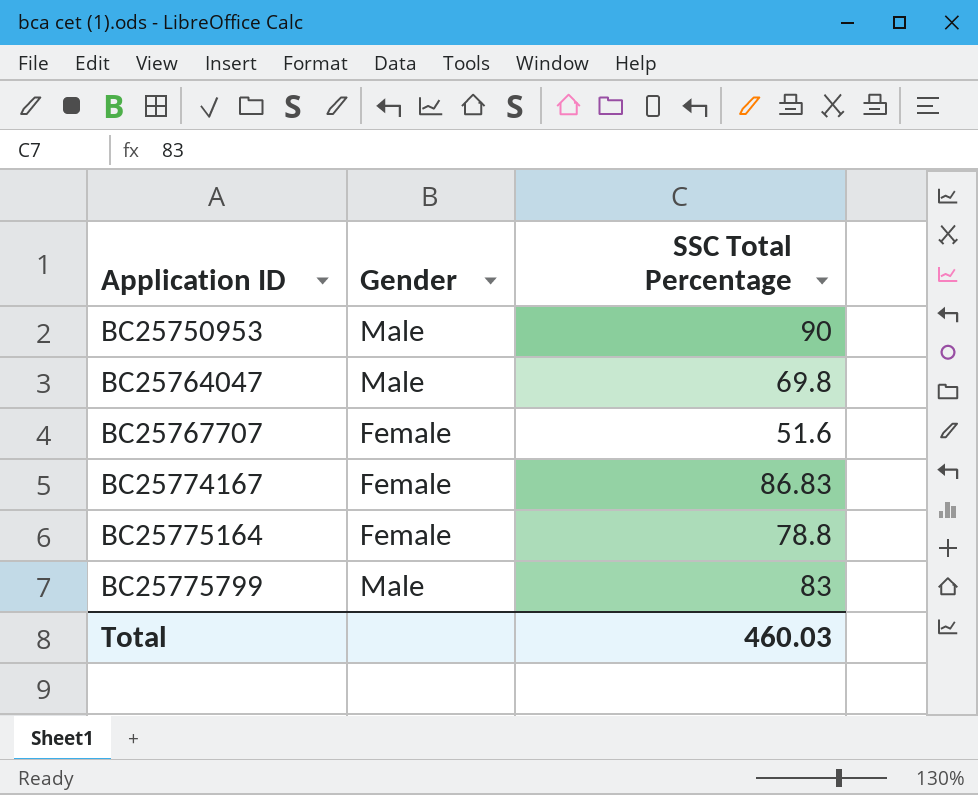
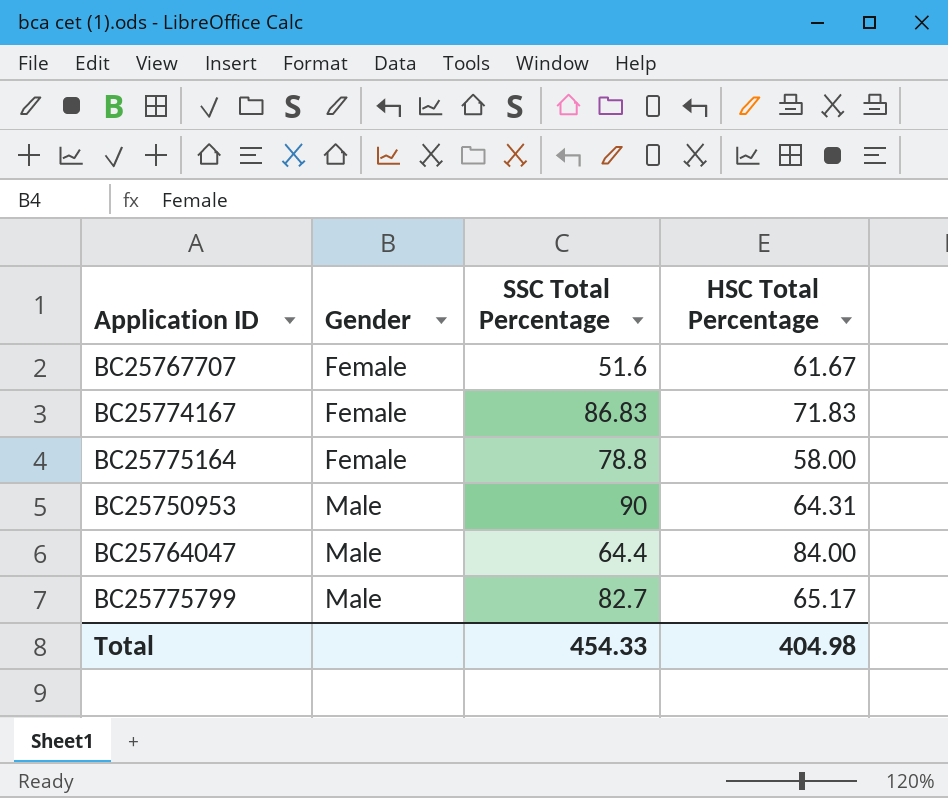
row order: Application ID ascending -> Gender ascending
column HSC Total Percentage | position: none -> 4
BC25764047 | SSC Total Percentage: 69.8 -> 64.4
BC25775799 | SSC Total Percentage: 83 -> 82.7
Total | SSC Total Percentage: 460.03 -> 454.33

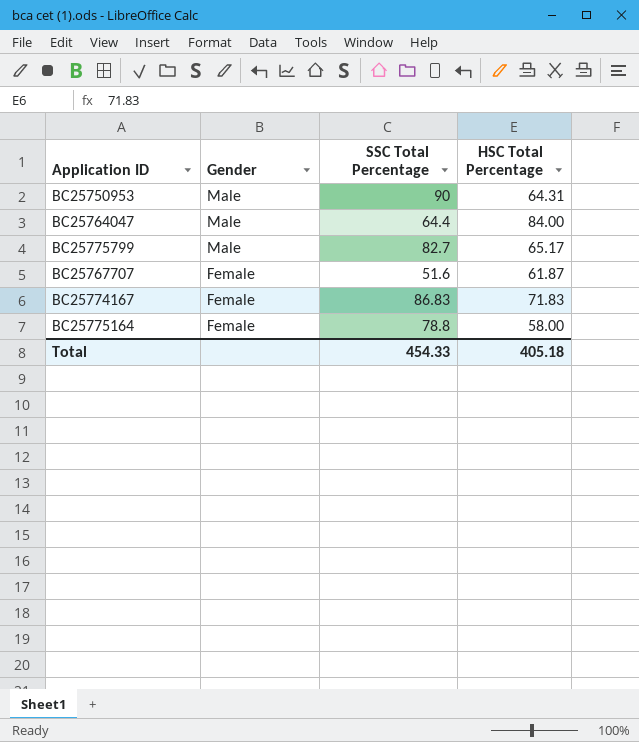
row order: Gender ascending -> Gender descending
BC25767707 | HSC Total Percentage: 61.67 -> 61.87
Total | HSC Total Percentage: 404.98 -> 405.18

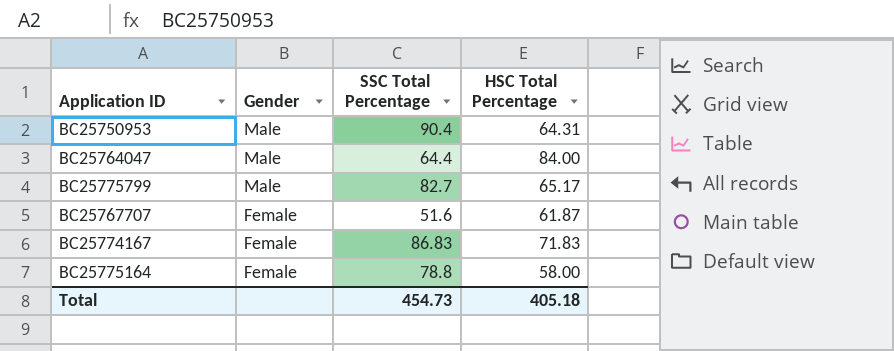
BC25750953 | SSC Total Percentage: 90 -> 90.4
Total | SSC Total Percentage: 454.33 -> 454.73

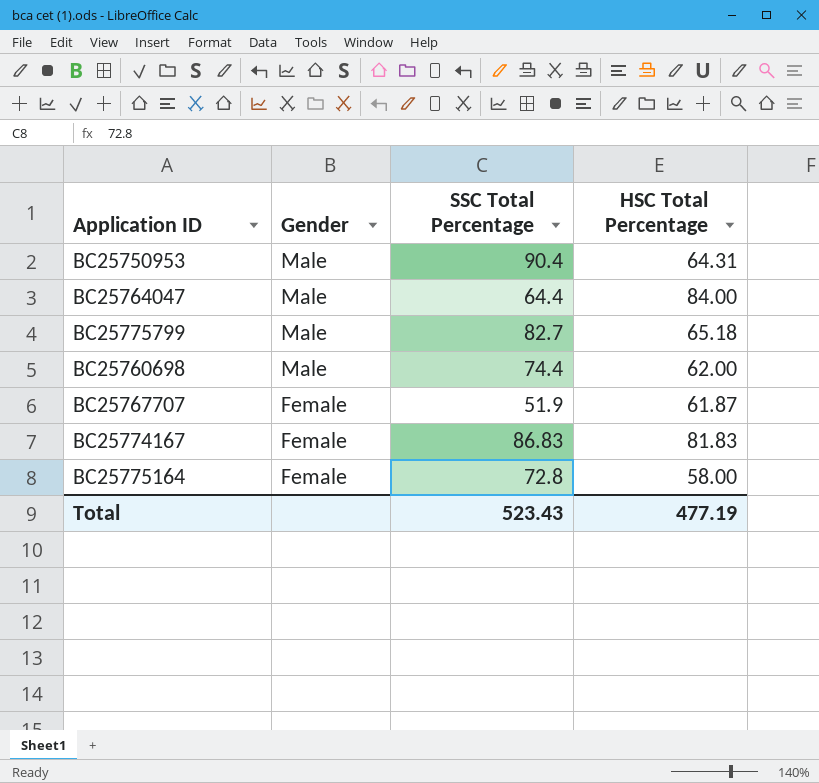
BC25775799 | HSC Total Percentage: 65.17 -> 65.18
row BC25760698: none -> Male | 74.4 | 62.00
BC25767707 | SSC Total Percentage: 51.6 -> 51.9
BC25774167 | HSC Total Percentage: 71.83 -> 81.83
BC25775164 | SSC Total Percentage: 78.8 -> 72.8
Total | SSC Total Percentage: 454.73 -> 523.43
Total | HSC Total Percentage: 405.18 -> 477.19

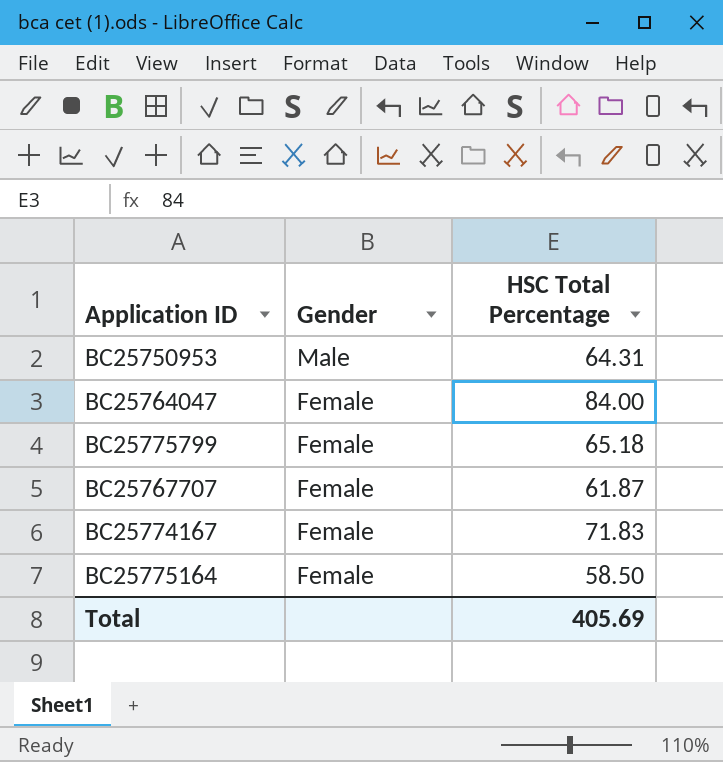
column SSC Total Percentage | position: 3 -> none
row BC25760698: Male | 74.4 | 62.00 -> none
BC25764047 | Gender: Male -> Female
BC25775799 | Gender: Male -> Female
BC25774167 | HSC Total Percentage: 81.83 -> 71.83
BC25775164 | HSC Total Percentage: 58.00 -> 58.50
Total | HSC Total Percentage: 477.19 -> 405.69

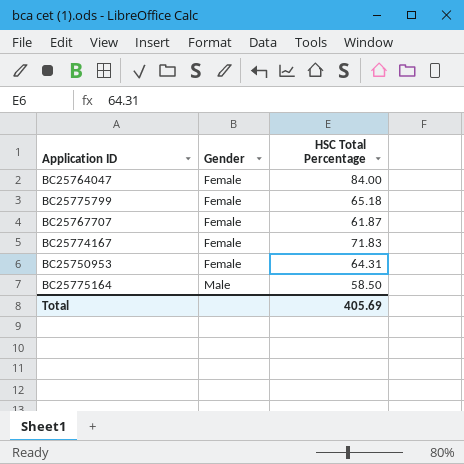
row order: Gender descending -> Gender ascending
BC25750953 | Gender: Male -> Female
BC25775164 | Gender: Female -> Male

